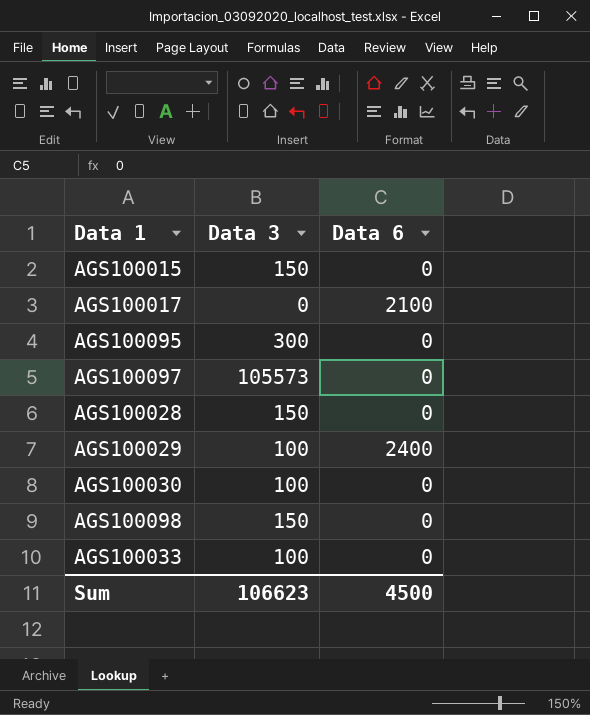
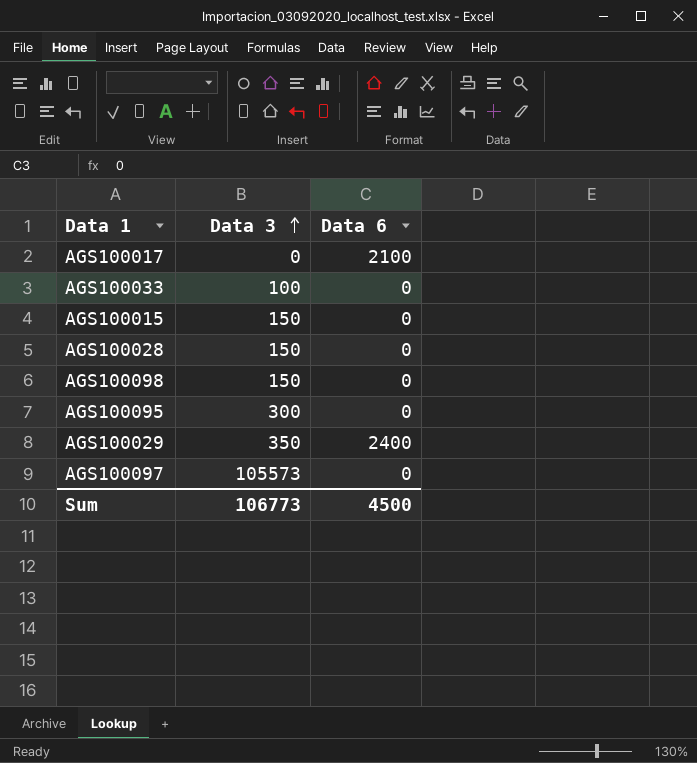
row order: none -> Data 3 ascending
row AGS100030: 100 | 0 -> none
AGS100029 | Data 3: 100 -> 350
Sum | Data 3: 106623 -> 106773

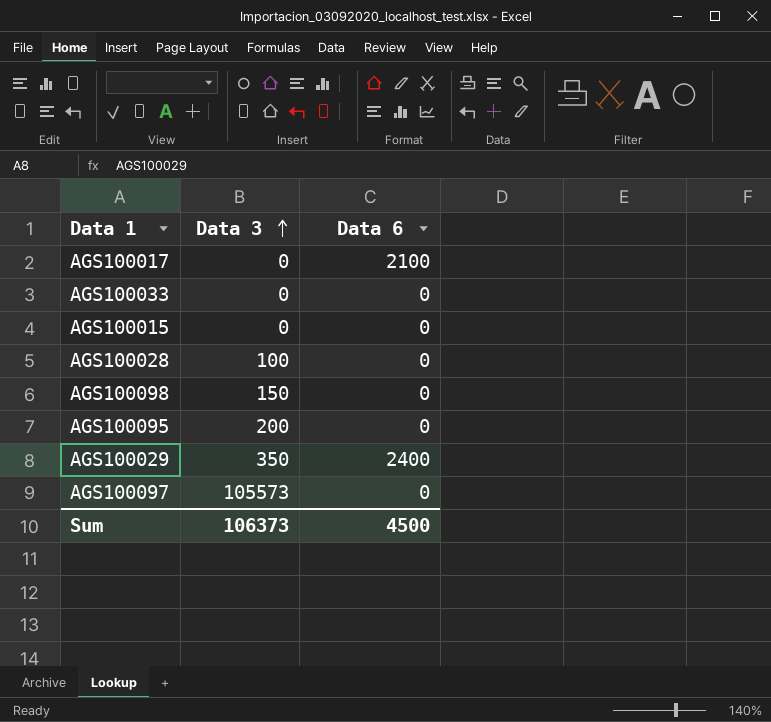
AGS100033 | Data 3: 100 -> 0
AGS100015 | Data 3: 150 -> 0
AGS100028 | Data 3: 150 -> 100
AGS100095 | Data 3: 300 -> 200
Sum | Data 3: 106773 -> 106373

